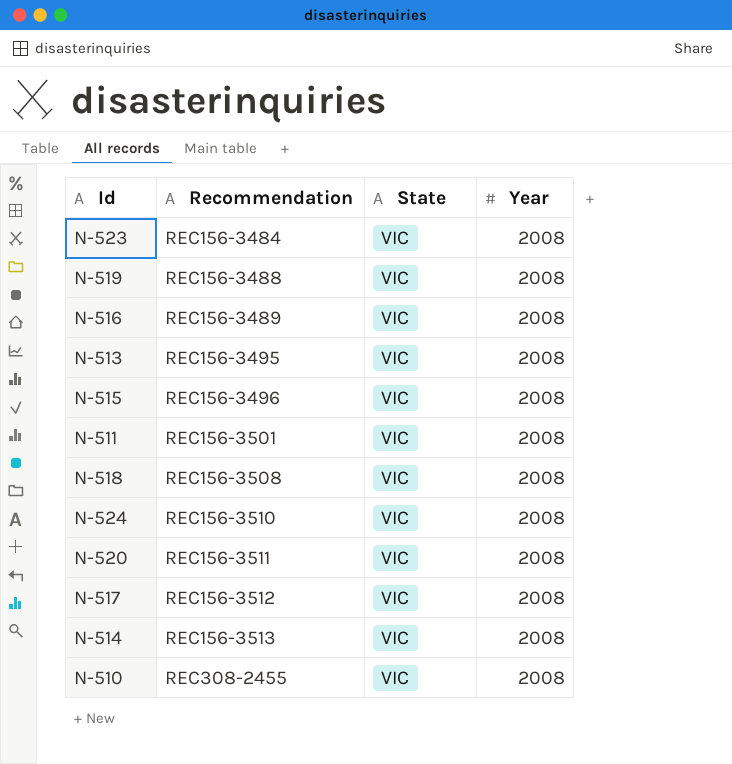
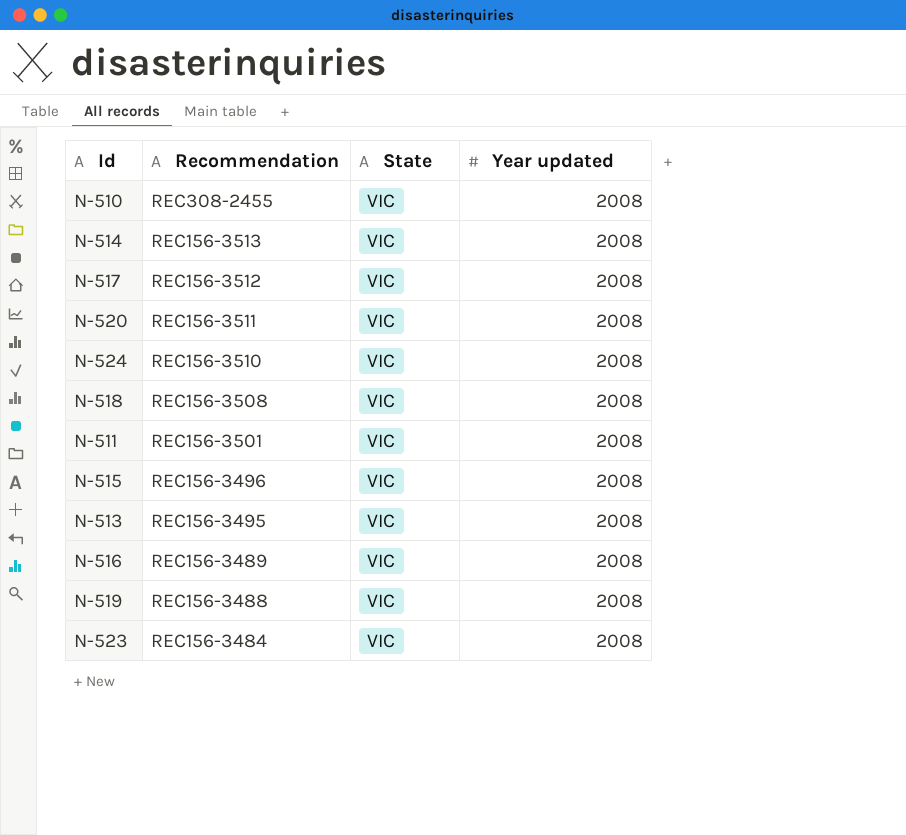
row order: Recommendation ascending -> Recommendation descending
column name: Year -> Year updated

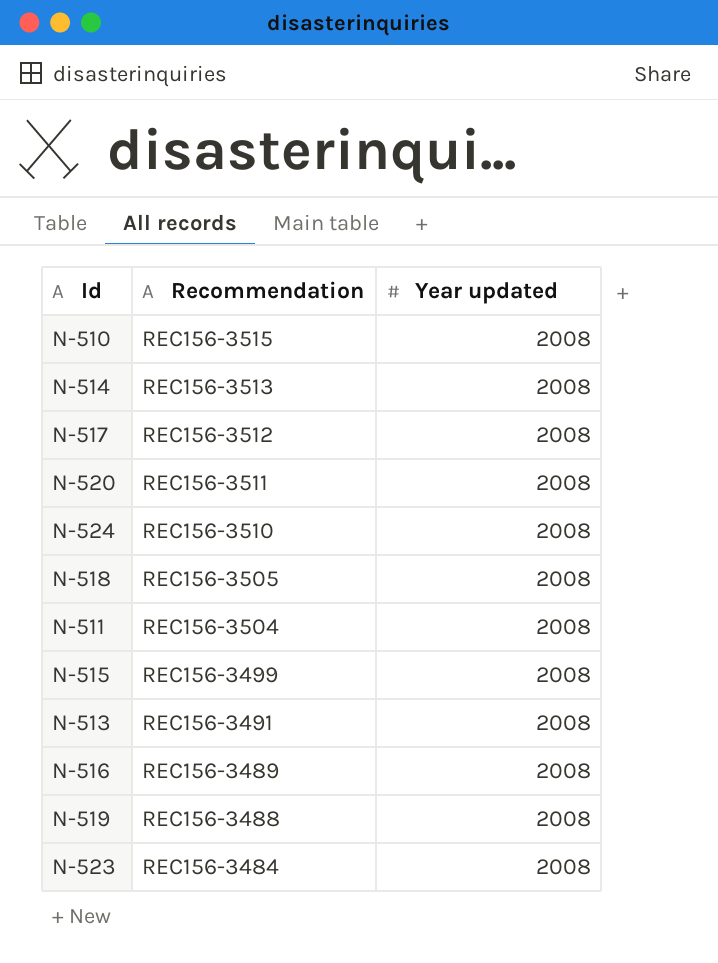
column State | position: 3 -> none
N-510 | Recommendation: REC308-2455 -> REC156-3515
N-518 | Recommendation: REC156-3508 -> REC156-3505
N-511 | Recommendation: REC156-3501 -> REC156-3504
N-515 | Recommendation: REC156-3496 -> REC156-3499
N-513 | Recommendation: REC156-3495 -> REC156-3491

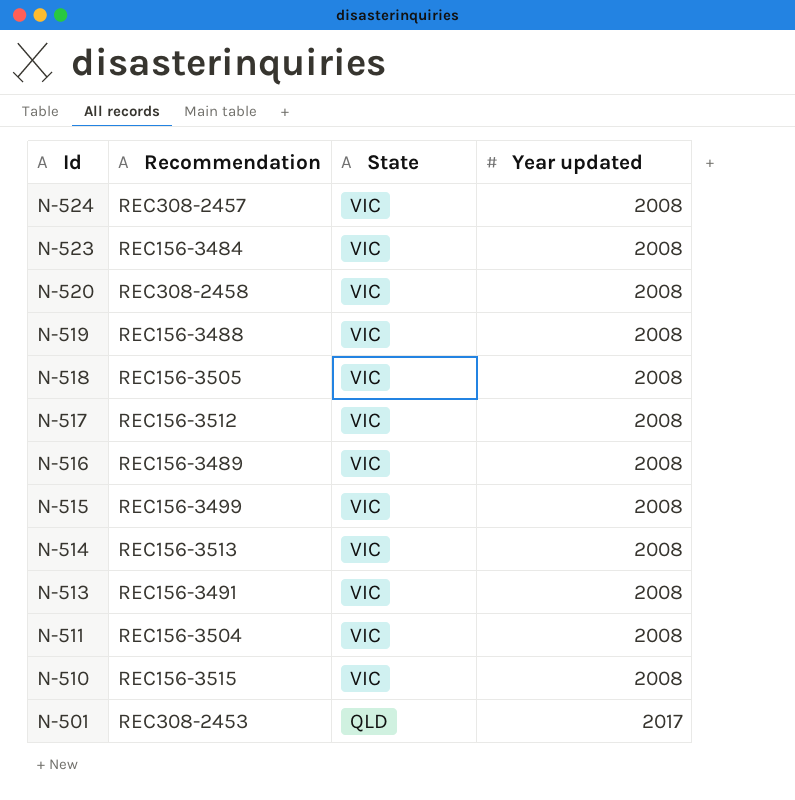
row order: Recommendation descending -> Id descending
column State | position: none -> 3
N-524 | Recommendation: REC156-3510 -> REC308-2457
N-520 | Recommendation: REC156-3511 -> REC308-2458
row N-501: none -> REC308-2453 | QLD | 2017

